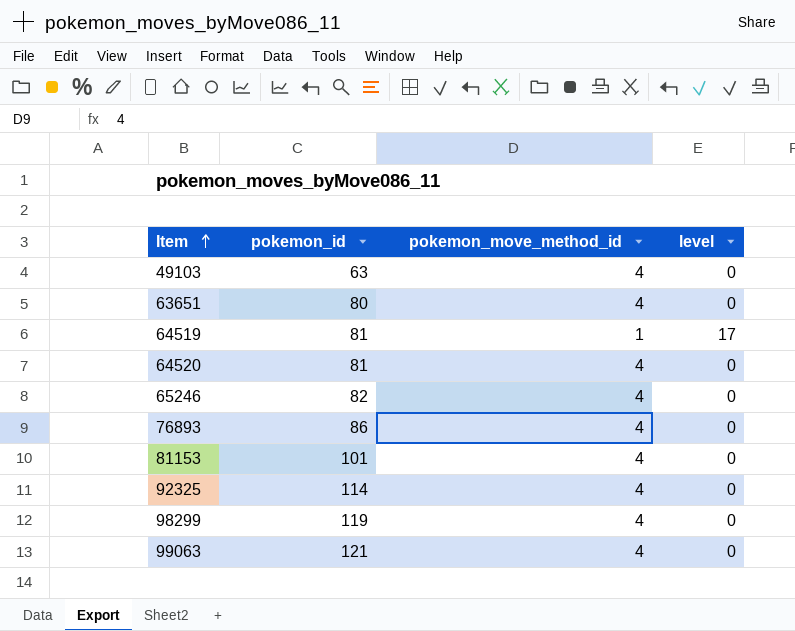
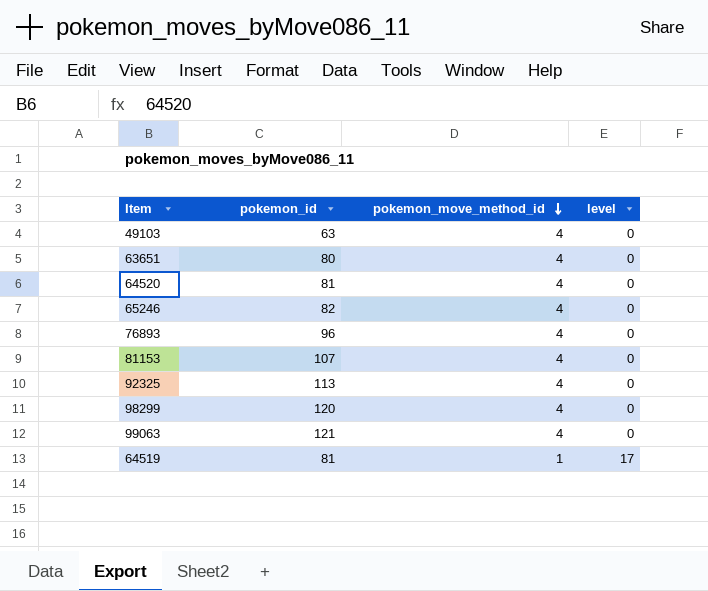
row order: Item ascending -> pokemon_move_method_id descending
76893 | pokemon_id: 86 -> 96
81153 | pokemon_id: 101 -> 107
92325 | pokemon_id: 114 -> 113
98299 | pokemon_id: 119 -> 120

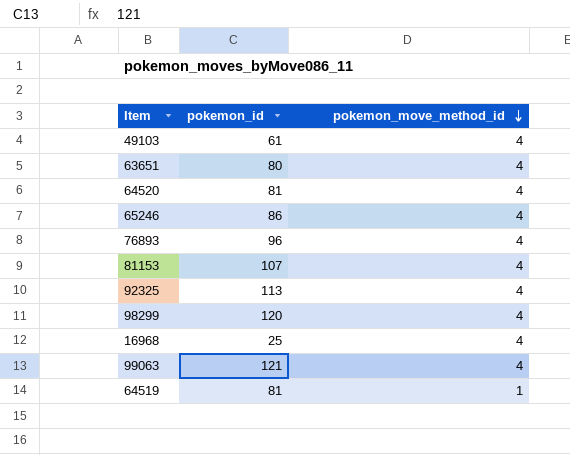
column level | position: 4 -> none
49103 | pokemon_id: 63 -> 61
65246 | pokemon_id: 82 -> 86
row 16968: none -> 25 | 4

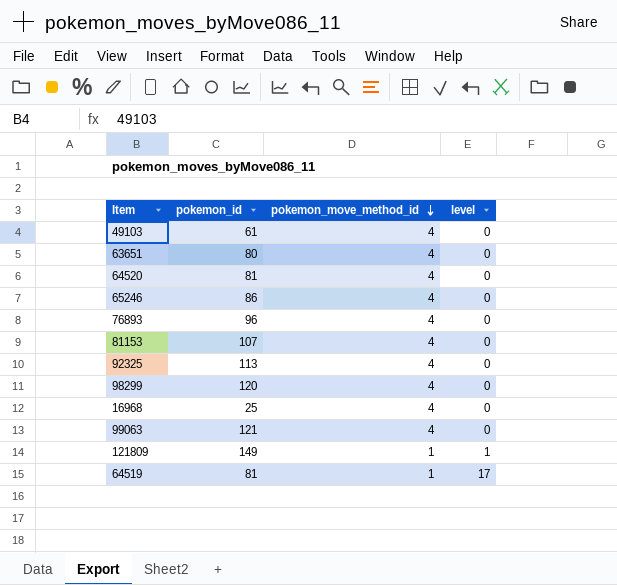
column level | position: none -> 4
row 121809: none -> 149 | 1 | 1

